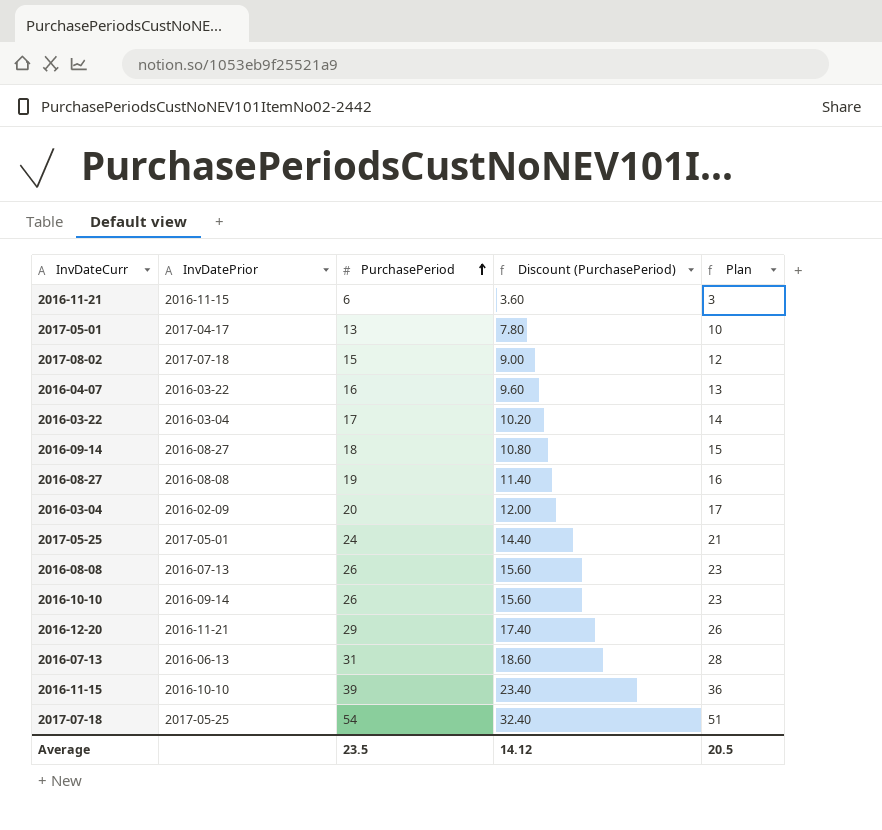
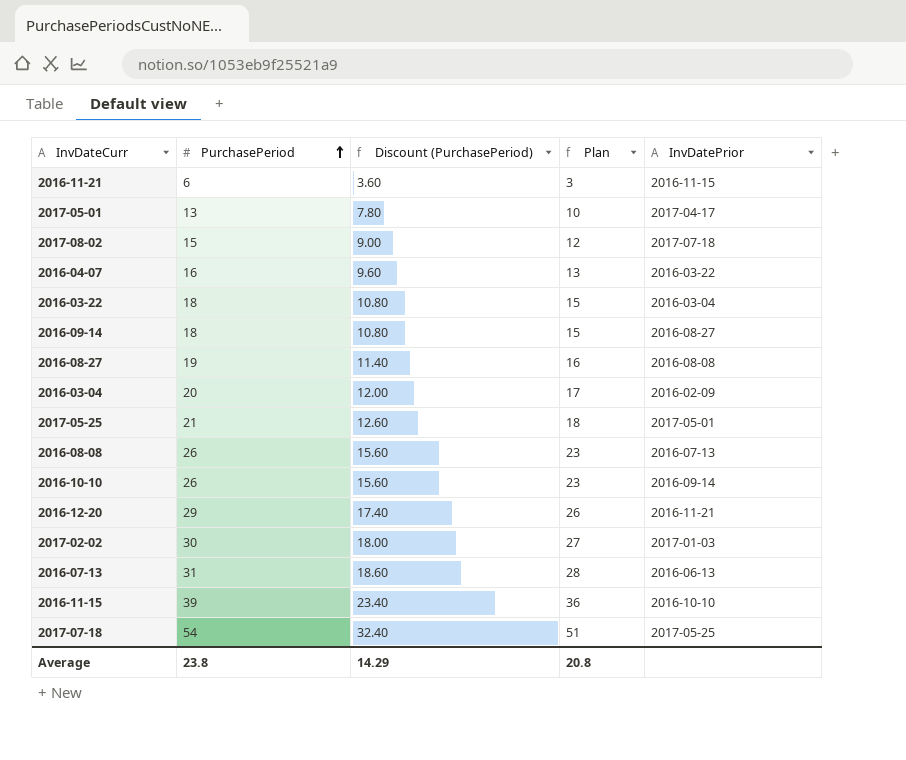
column InvDatePrior | position: 2 -> 5
2016-03-22 | PurchasePeriod: 17 -> 18
2016-03-22 | Discount (PurchasePeriod): 10.20 -> 10.80
2016-03-22 | Plan: 14 -> 15
2017-05-25 | PurchasePeriod: 24 -> 21
2017-05-25 | Discount (PurchasePeriod): 14.40 -> 12.60
2017-05-25 | Plan: 21 -> 18
row 2017-02-02: none -> 30 | 18.00 | 27 | 2017-01-03
Average | PurchasePeriod: 23.5 -> 23.8
Average | Discount (PurchasePeriod): 14.12 -> 14.29
Average | Plan: 20.5 -> 20.8

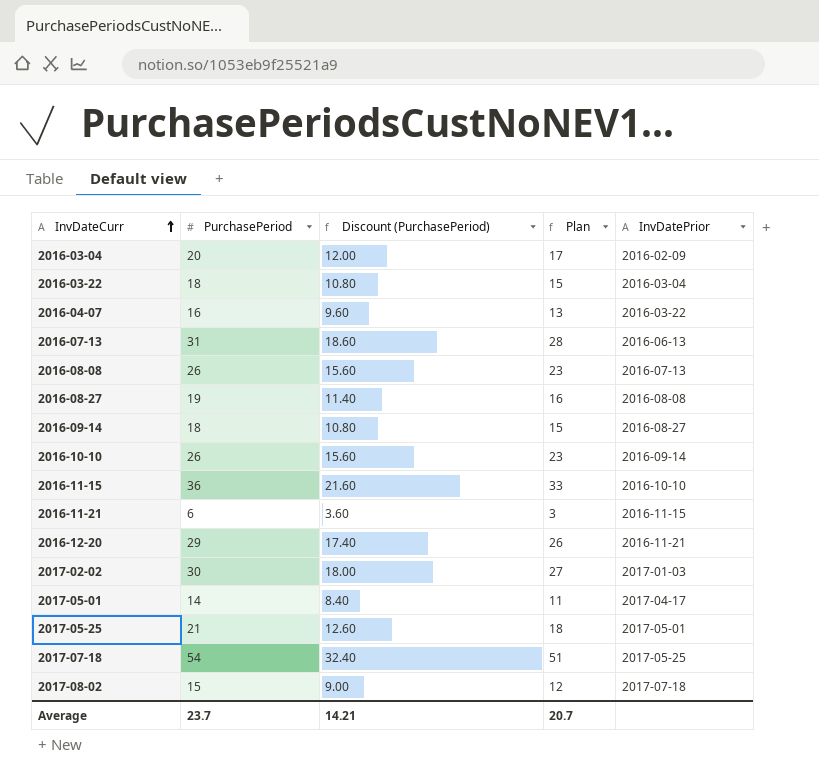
row order: PurchasePeriod ascending -> InvDateCurr ascending
2016-11-15 | PurchasePeriod: 39 -> 36
2016-11-15 | Discount (PurchasePeriod): 23.40 -> 21.60
2016-11-15 | Plan: 36 -> 33
2017-05-01 | PurchasePeriod: 13 -> 14
2017-05-01 | Discount (PurchasePeriod): 7.80 -> 8.40
2017-05-01 | Plan: 10 -> 11
Average | PurchasePeriod: 23.8 -> 23.7
Average | Discount (PurchasePeriod): 14.29 -> 14.21
Average | Plan: 20.8 -> 20.7

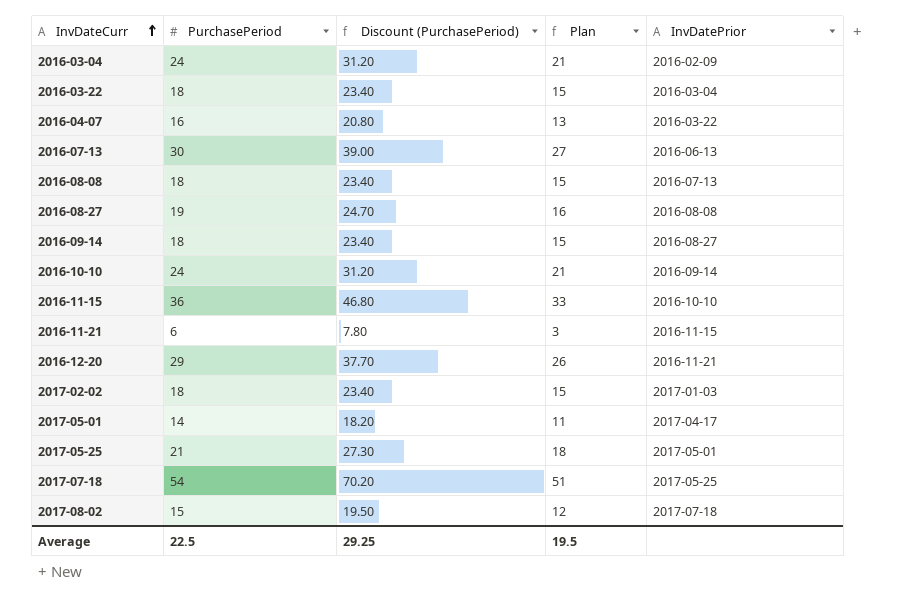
column Discount (PurchasePeriod) | formula: [PurchasePeriod] * 0.6 -> [PurchasePeriod] * 1.3
2016-03-04 | PurchasePeriod: 20 -> 24
2016-03-04 | Plan: 17 -> 21
2016-07-13 | PurchasePeriod: 31 -> 30
2016-07-13 | Plan: 28 -> 27
2016-08-08 | PurchasePeriod: 26 -> 18
2016-08-08 | Plan: 23 -> 15
2016-10-10 | PurchasePeriod: 26 -> 24
2016-10-10 | Plan: 23 -> 21
2017-02-02 | PurchasePeriod: 30 -> 18
2017-02-02 | Plan: 27 -> 15
Average | PurchasePeriod: 23.7 -> 22.5
Average | Discount (PurchasePeriod): 14.21 -> 29.25
Average | Plan: 20.7 -> 19.5

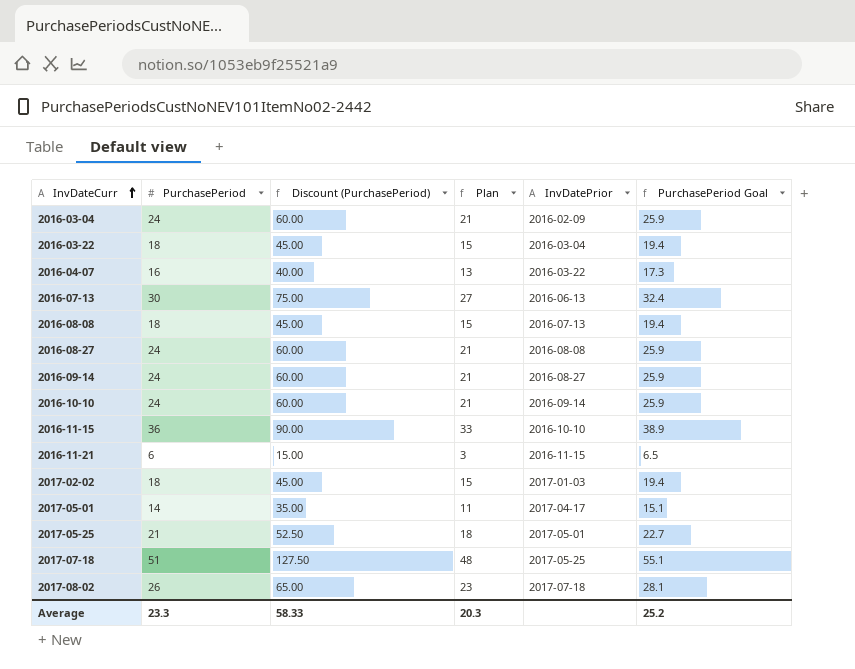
column Discount (PurchasePeriod) | formula: [PurchasePeriod] * 1.3 -> [PurchasePeriod] * 2.5
column PurchasePeriod Goal | formula: none -> [PurchasePeriod] * 1.08
row 2016-12-20: 29 | 37.70 | 26 | 2016-11-21 -> none
2016-08-27 | PurchasePeriod: 19 -> 24
2016-08-27 | Plan: 16 -> 21
2016-09-14 | PurchasePeriod: 18 -> 24
2016-09-14 | Plan: 15 -> 21
2017-07-18 | PurchasePeriod: 54 -> 51
2017-07-18 | Plan: 51 -> 48
2017-08-02 | PurchasePeriod: 15 -> 26
2017-08-02 | Plan: 12 -> 23
Average | PurchasePeriod: 22.5 -> 23.3
Average | Discount (PurchasePeriod): 29.25 -> 58.33
Average | Plan: 19.5 -> 20.3

